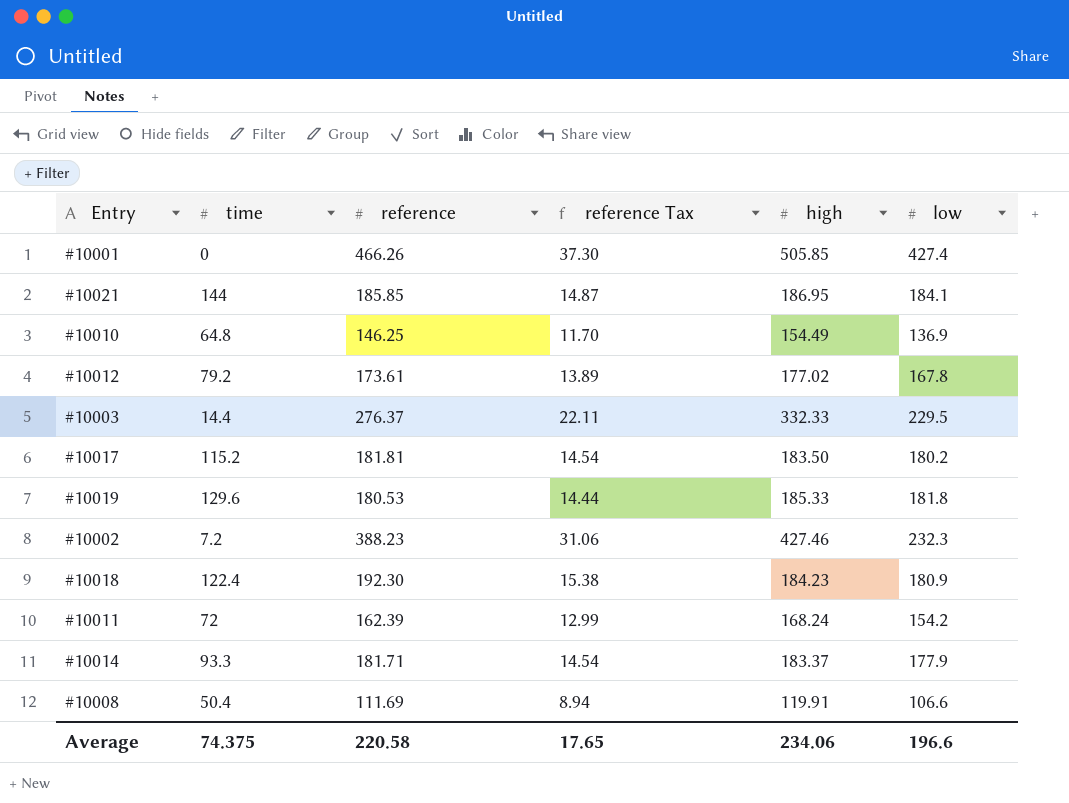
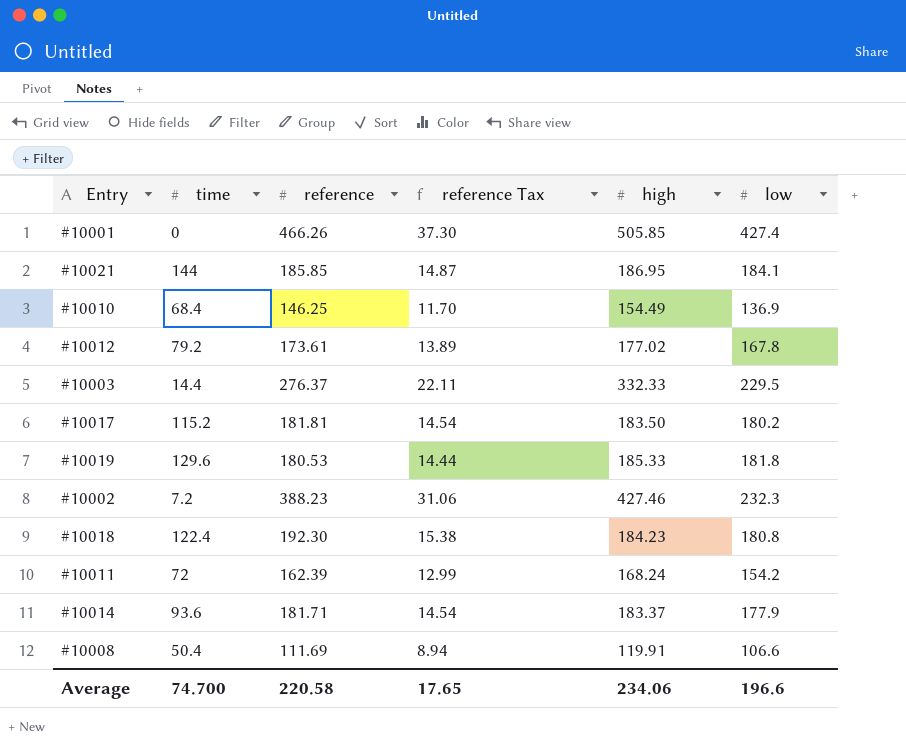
#10010 | time: 64.8 -> 68.4
#10018 | low: 180.9 -> 180.8
#10014 | time: 93.3 -> 93.6
Average | time: 74.375 -> 74.700

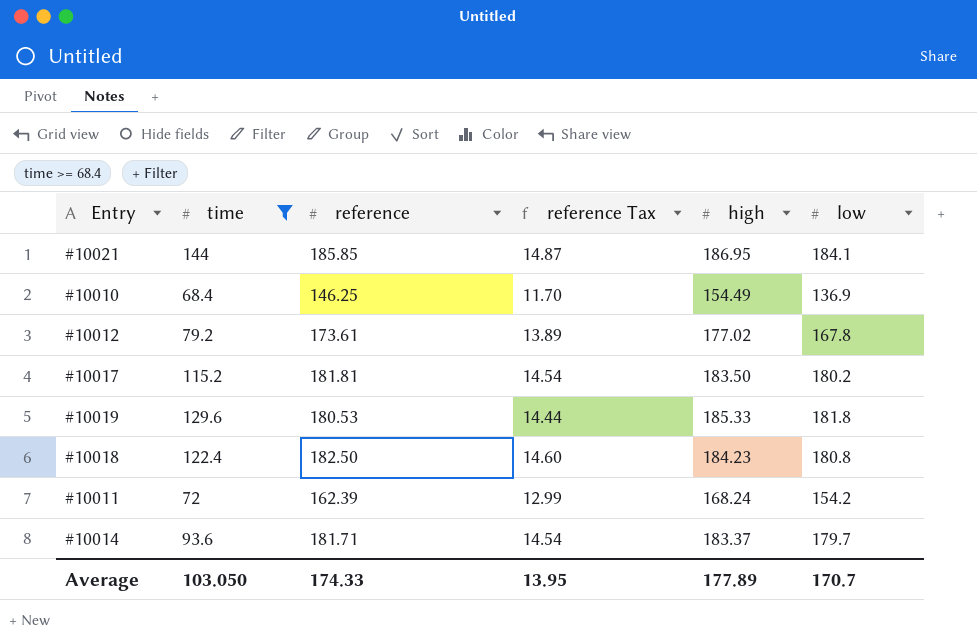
filter: none -> time >= 68.4
#10018 | reference: 192.30 -> 182.50
#10018 | reference Tax: 15.38 -> 14.60
#10014 | low: 177.9 -> 179.7
Average | time: 74.700 -> 103.050
Average | reference: 220.58 -> 174.33
Average | reference Tax: 17.65 -> 13.95
Average | high: 234.06 -> 177.89
Average | low: 196.6 -> 170.7

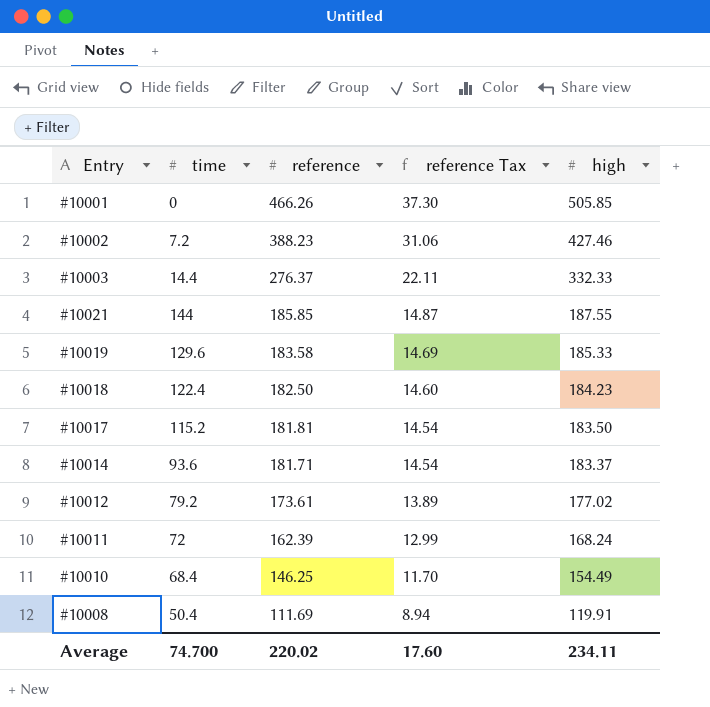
filter: time >= 68.4 -> none
row order: none -> reference descending
column low | position: 6 -> none
#10021 | high: 186.95 -> 187.55
#10019 | reference: 180.53 -> 183.58
#10019 | reference Tax: 14.44 -> 14.69
Average | time: 103.050 -> 74.700
Average | reference: 174.33 -> 220.02
Average | reference Tax: 13.95 -> 17.60
Average | high: 177.89 -> 234.11

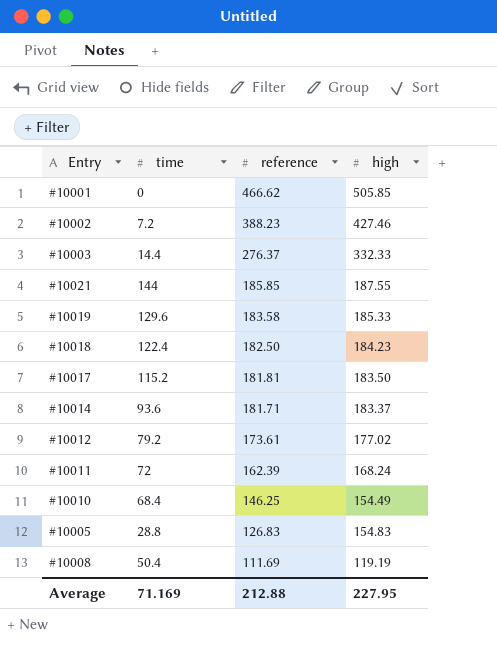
column reference Tax | formula: [reference] * 0.08 -> none
#10001 | reference: 466.26 -> 466.62
row #10005: none -> 28.8 | 126.83 | 154.83
#10008 | high: 119.91 -> 119.19
Average | time: 74.700 -> 71.169
Average | reference: 220.02 -> 212.88
Average | high: 234.11 -> 227.95

